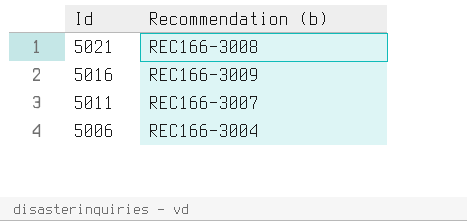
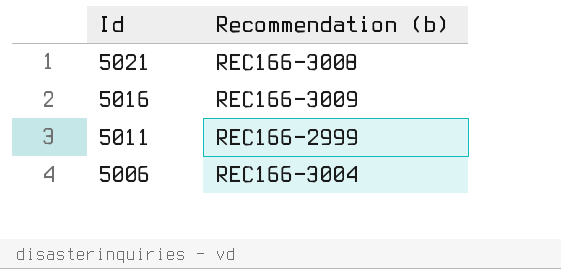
5011 | Recommendation (b): REC166-3007 -> REC166-2999

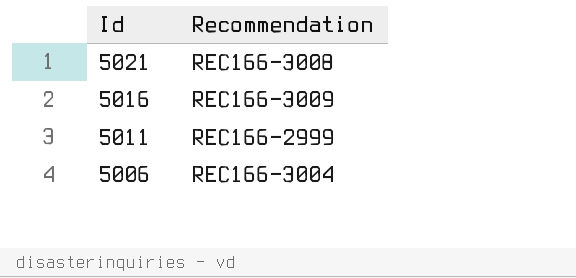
column name: Recommendation (b) -> Recommendation

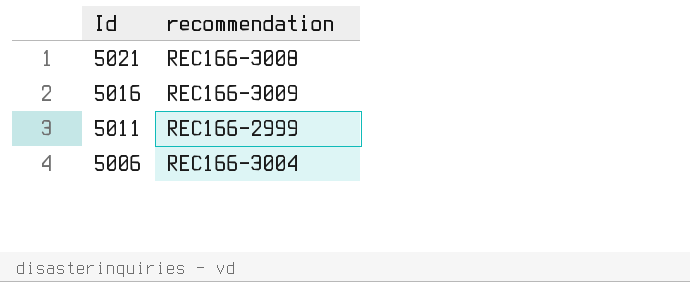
column name: Recommendation -> recommendation

